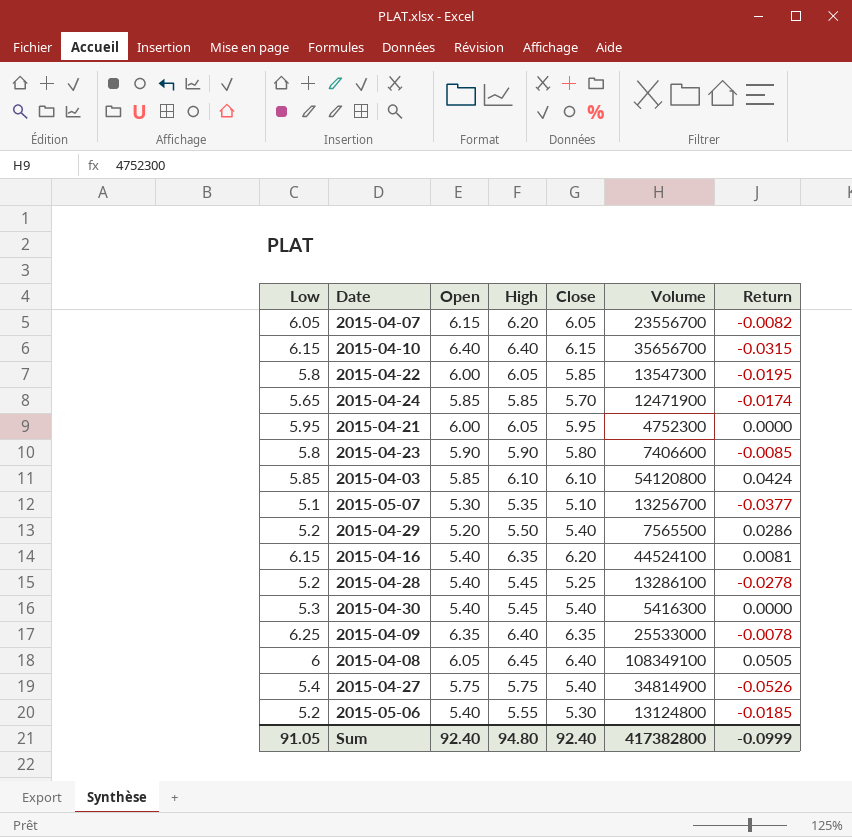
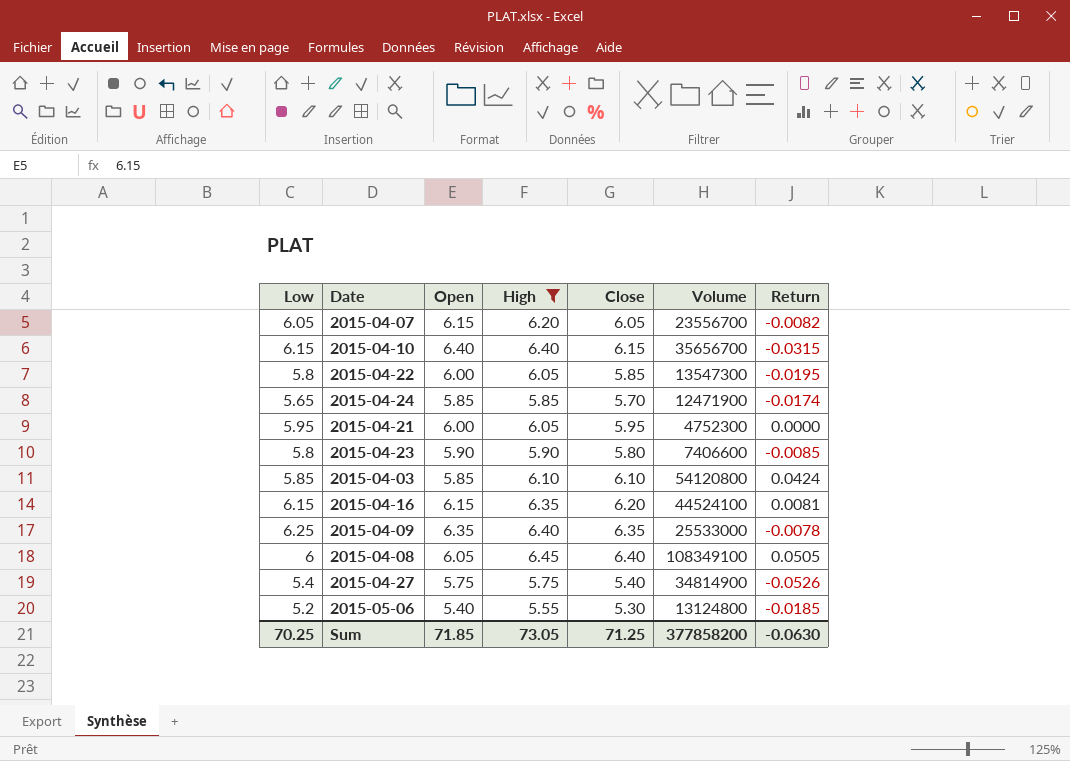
filter: none -> High >= 5.55
2015-04-16 | Open: 5.40 -> 6.15
Sum | Low: 91.05 -> 70.25
Sum | Open: 92.40 -> 71.85
Sum | High: 94.80 -> 73.05
Sum | Close: 92.40 -> 71.25
Sum | Volume: 417382800 -> 377858200
Sum | Return: -0.0999 -> -0.0630

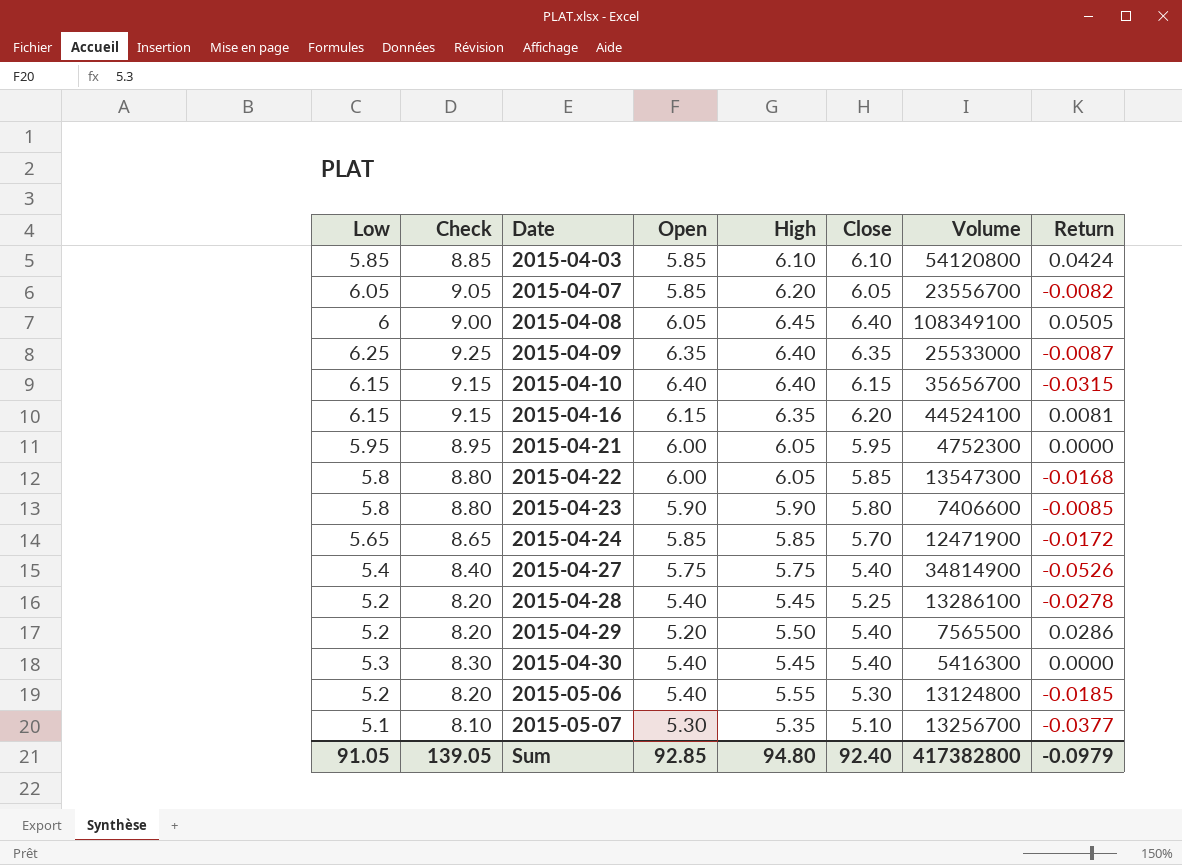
filter: High >= 5.55 -> none
row order: none -> Date ascending
column Check | formula: none -> [Low] + 3
2015-04-07 | Open: 6.15 -> 5.85
2015-04-09 | Return: -0.0078 -> -0.0087
2015-04-22 | Return: -0.0195 -> -0.0168
2015-04-24 | Return: -0.0174 -> -0.0172
Sum | Low: 70.25 -> 91.05
Sum | Open: 71.85 -> 92.85
Sum | High: 73.05 -> 94.80
Sum | Close: 71.25 -> 92.40
Sum | Volume: 377858200 -> 417382800
Sum | Return: -0.0630 -> -0.0979

